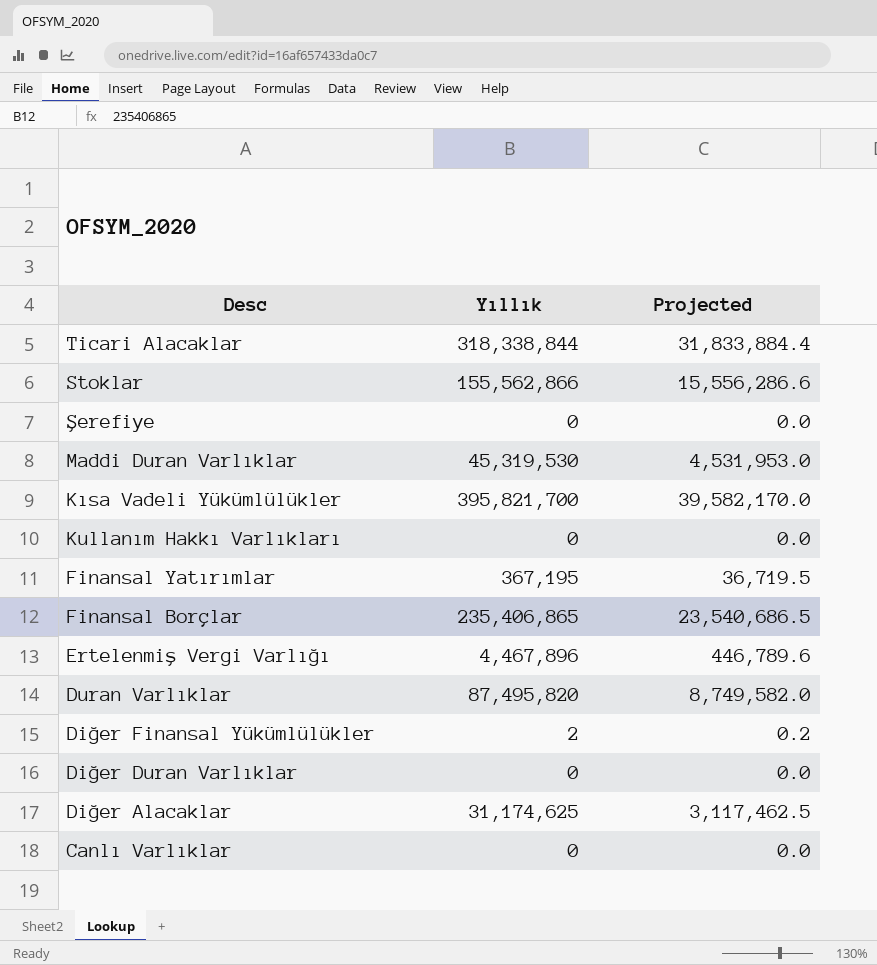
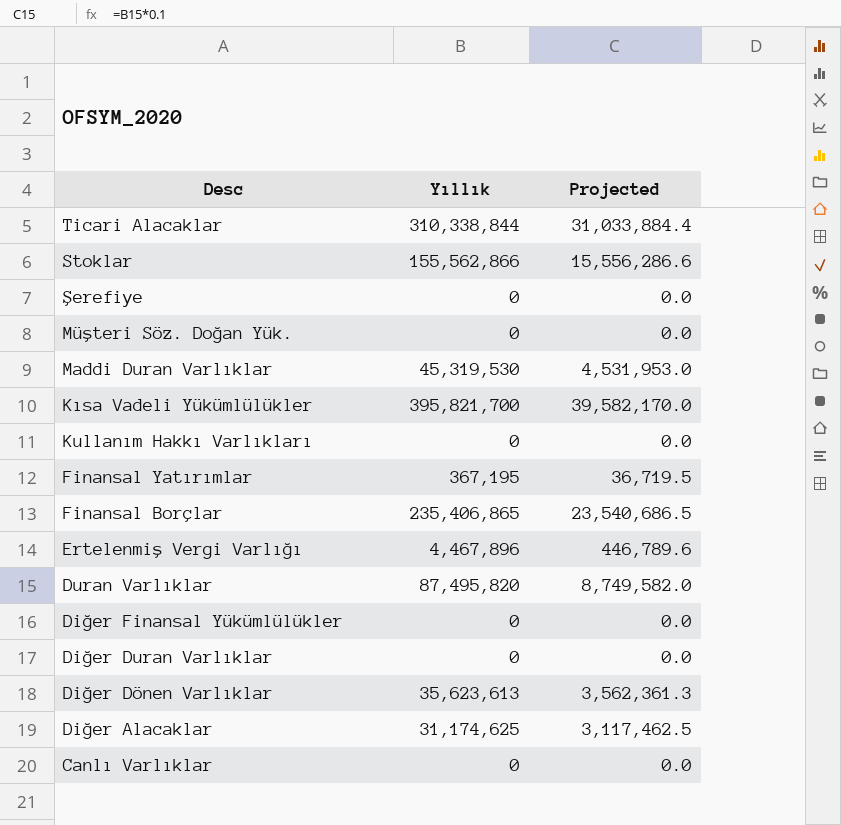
Ticari Alacaklar | Yıllık: 318,338,844 -> 310,338,844
Ticari Alacaklar | Projected: 31,833,884.4 -> 31,033,884.4
row Müşteri Söz. Doğan Yük.: none -> 0 | 0.0
Diğer Finansal Yükümlülükler | Yıllık: 2 -> 0
Diğer Finansal Yükümlülükler | Projected: 0.2 -> 0.0
row Diğer Dönen Varlıklar: none -> 35,623,613 | 3,562,361.3

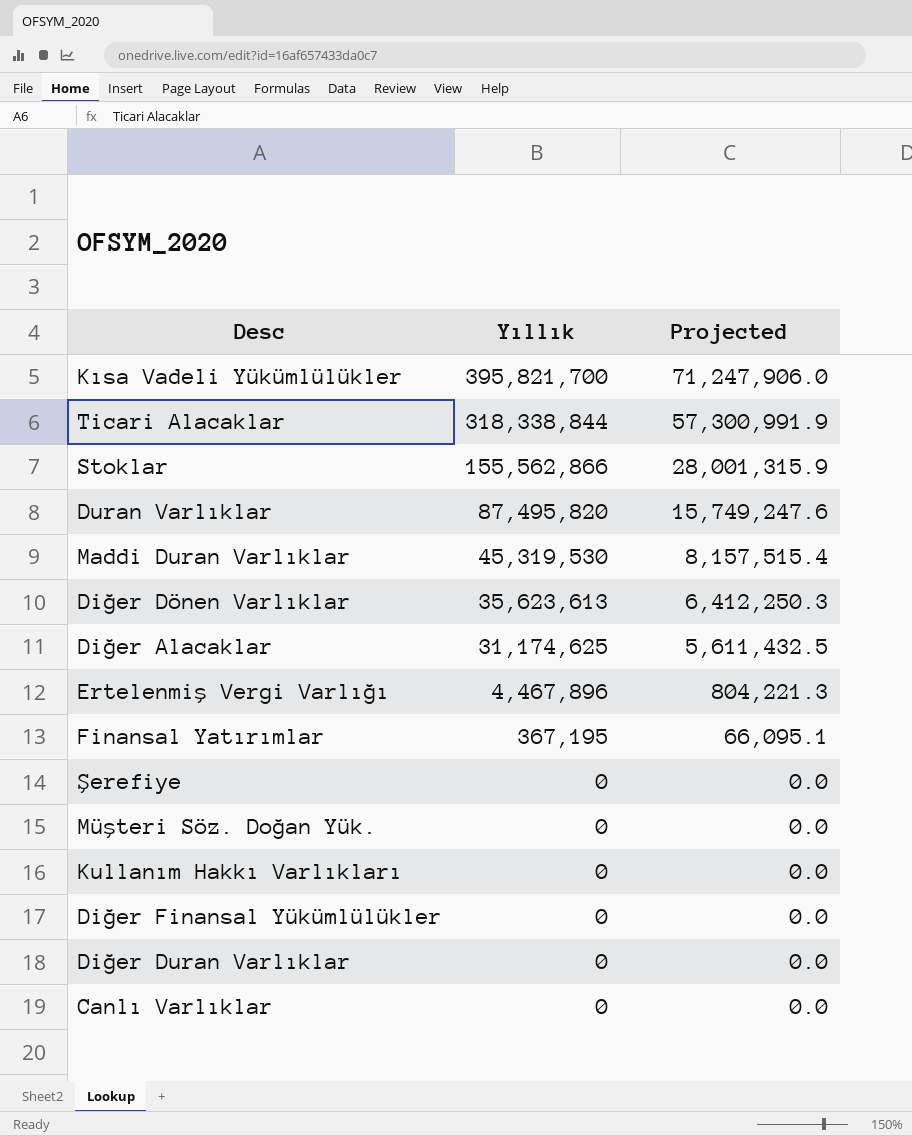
row order: Desc descending -> Yıllık descending
column Projected | formula: [Yıllık] * 0.1 -> [Yıllık] * 0.18
row Finansal Borçlar: 235,406,865 | 23,540,686.5 -> none
Ticari Alacaklar | Yıllık: 310,338,844 -> 318,338,844

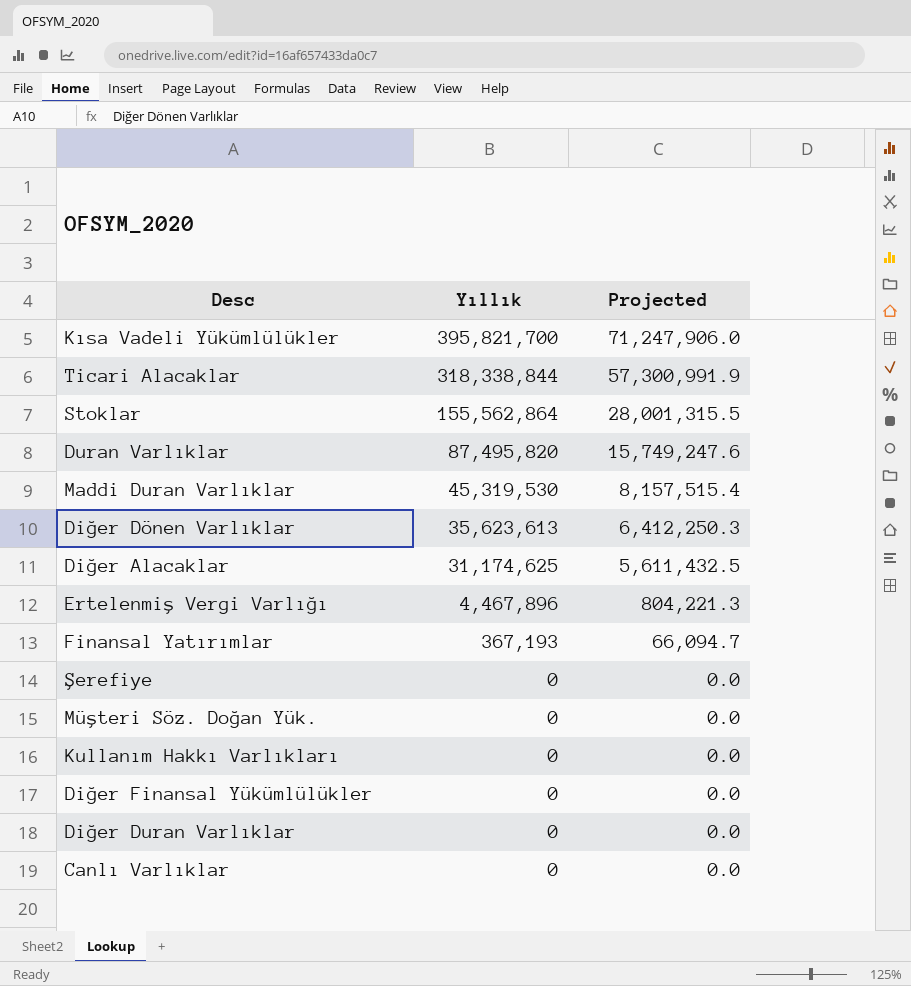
Stoklar | Yıllık: 155,562,866 -> 155,562,864
Stoklar | Projected: 28,001,315.9 -> 28,001,315.5
Finansal Yatırımlar | Yıllık: 367,195 -> 367,193
Finansal Yatırımlar | Projected: 66,095.1 -> 66,094.7

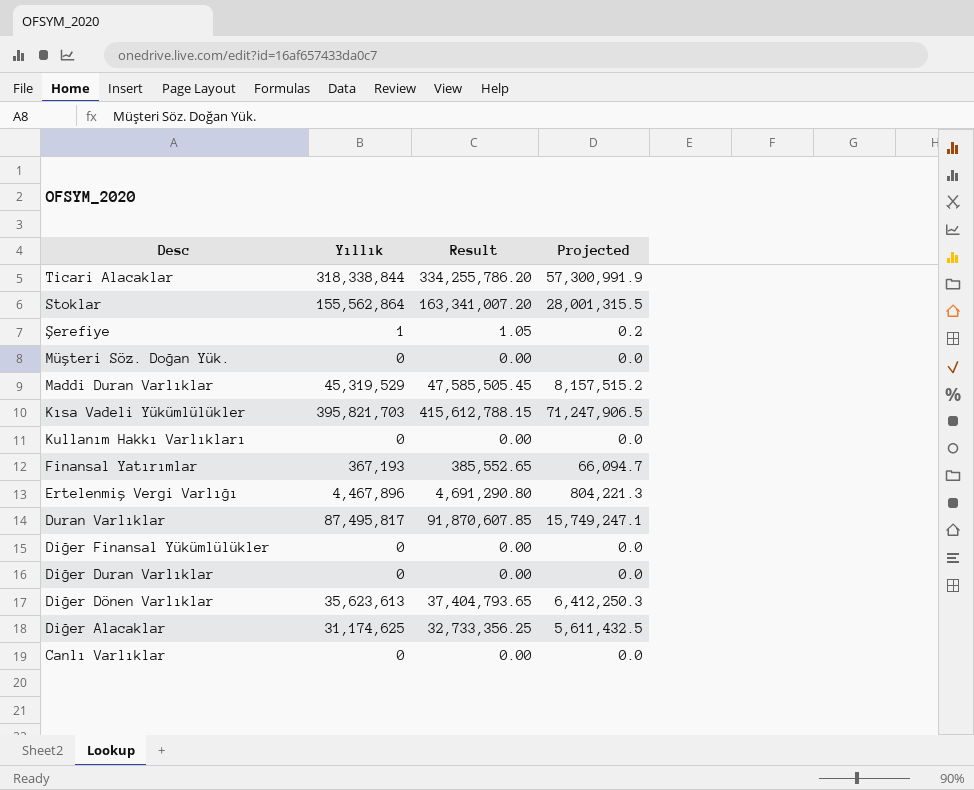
row order: Yıllık descending -> Desc descending
column Result | formula: none -> [Yıllık] * 1.05
Şerefiye | Yıllık: 0 -> 1
Şerefiye | Projected: 0.0 -> 0.2
Maddi Duran Varlıklar | Yıllık: 45,319,530 -> 45,319,529
Maddi Duran Varlıklar | Projected: 8,157,515.4 -> 8,157,515.2
Kısa Vadeli Yükümlülükler | Yıllık: 395,821,700 -> 395,821,703
Kısa Vadeli Yükümlülükler | Projected: 71,247,906.0 -> 71,247,906.5
Duran Varlıklar | Yıllık: 87,495,820 -> 87,495,817
Duran Varlıklar | Projected: 15,749,247.6 -> 15,749,247.1

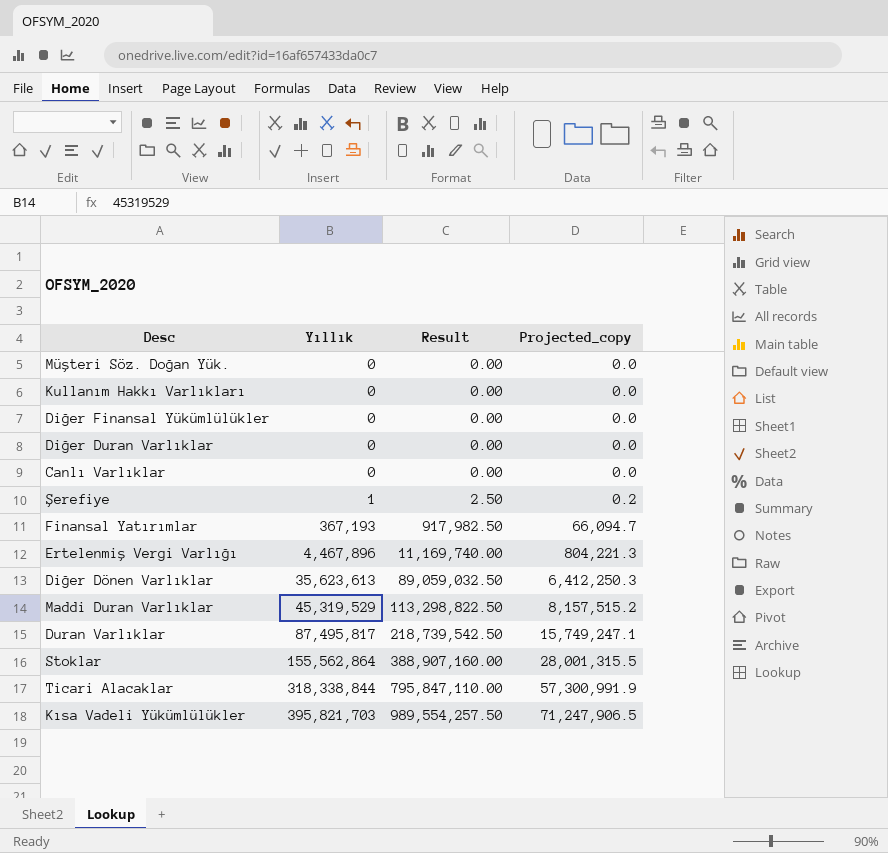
row order: Desc descending -> Yıllık ascending
column Result | formula: [Yıllık] * 1.05 -> [Yıllık] * 2.5
column name: Projected -> Projected_copy
row Diğer Alacaklar: 31,174,625 | 32,733,356.25 | 5,611,432.5 -> none

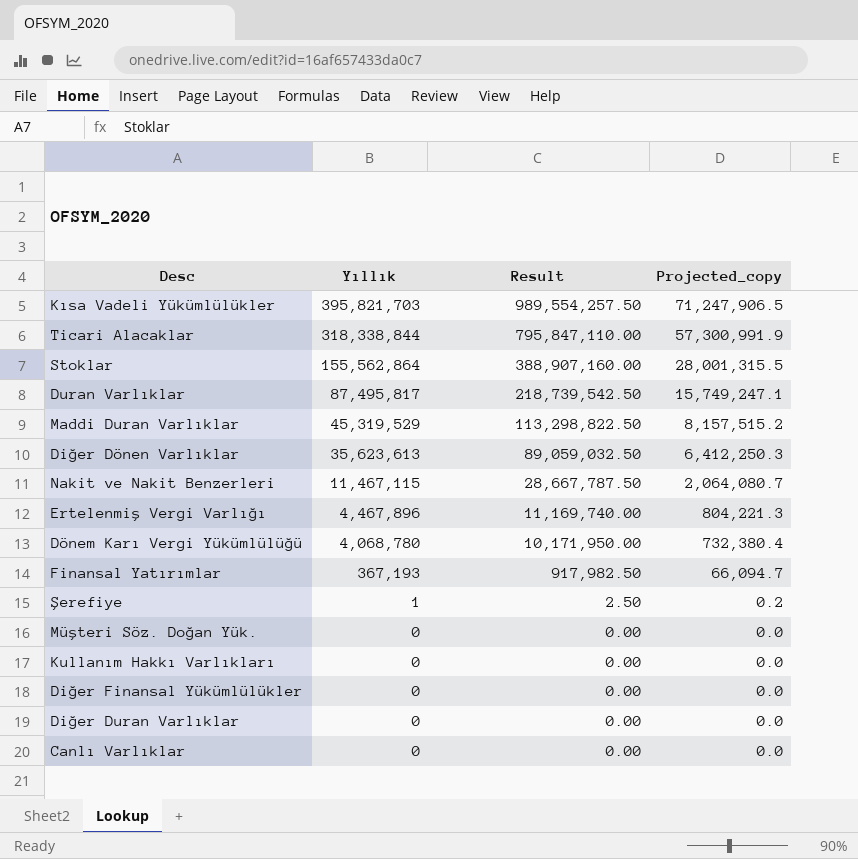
row order: Yıllık ascending -> Yıllık descending
row Nakit ve Nakit Benzerleri: none -> 11,467,115 | 28,667,787.50 | 2,064,080.7
row Dönem Karı Vergi Yükümlülüğü: none -> 4,068,780 | 10,171,950.00 | 732,380.4

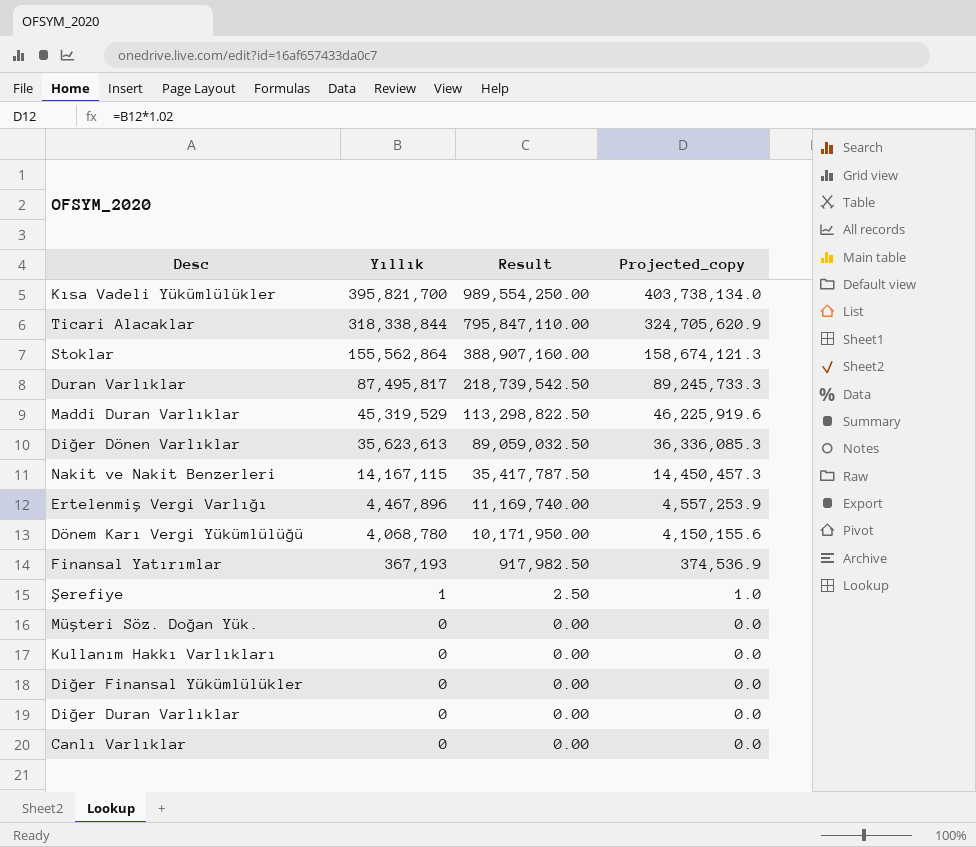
column Projected_copy | formula: [Yıllık] * 0.18 -> [Yıllık] * 1.02
Kısa Vadeli Yükümlülükler | Yıllık: 395,821,703 -> 395,821,700
Kısa Vadeli Yükümlülükler | Result: 989,554,257.50 -> 989,554,250.00
Nakit ve Nakit Benzerleri | Yıllık: 11,467,115 -> 14,167,115
Nakit ve Nakit Benzerleri | Result: 28,667,787.50 -> 35,417,787.50

